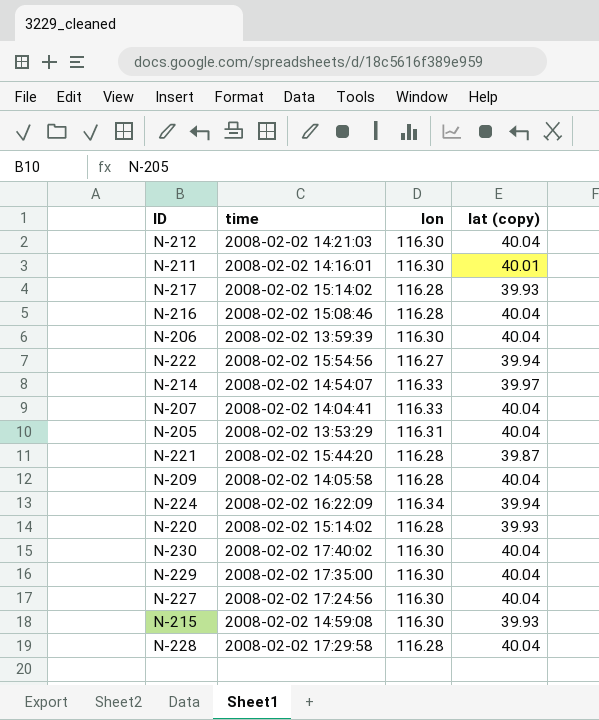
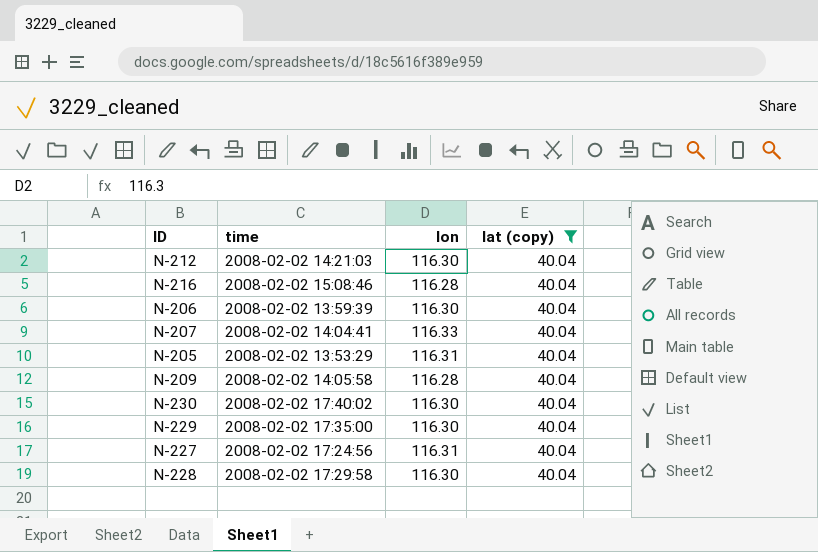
filter: none -> lat (copy) = 40.04
N-227 | lon: 116.30 -> 116.31
N-228 | lon: 116.28 -> 116.30

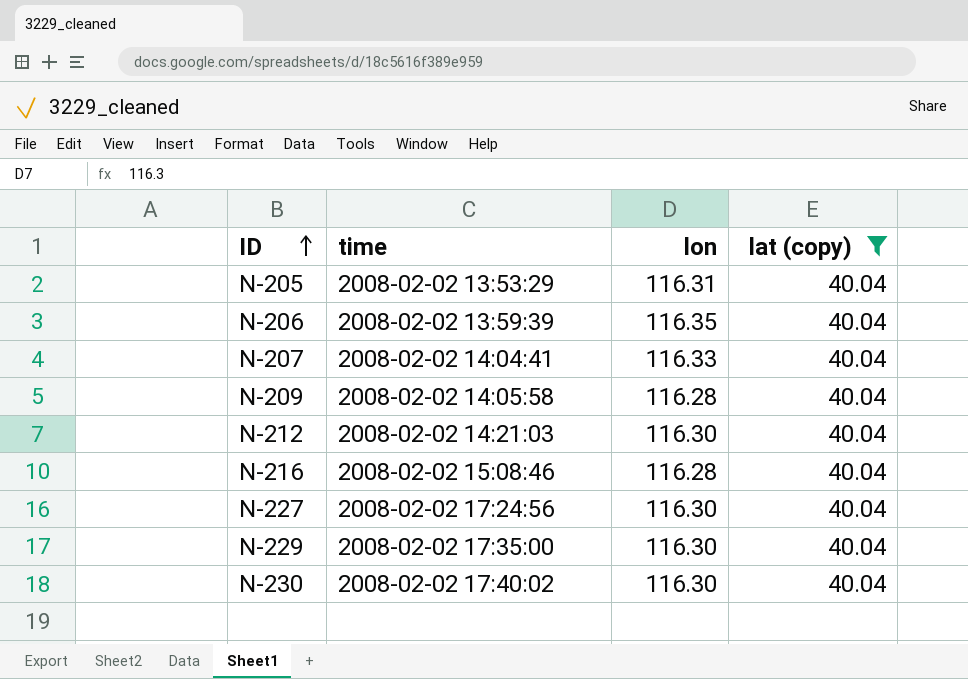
row order: none -> ID ascending
row N-228: 2008-02-02 17:29:58 | 116.30 | 40.04 -> none
N-206 | lon: 116.30 -> 116.35
N-227 | lon: 116.31 -> 116.30

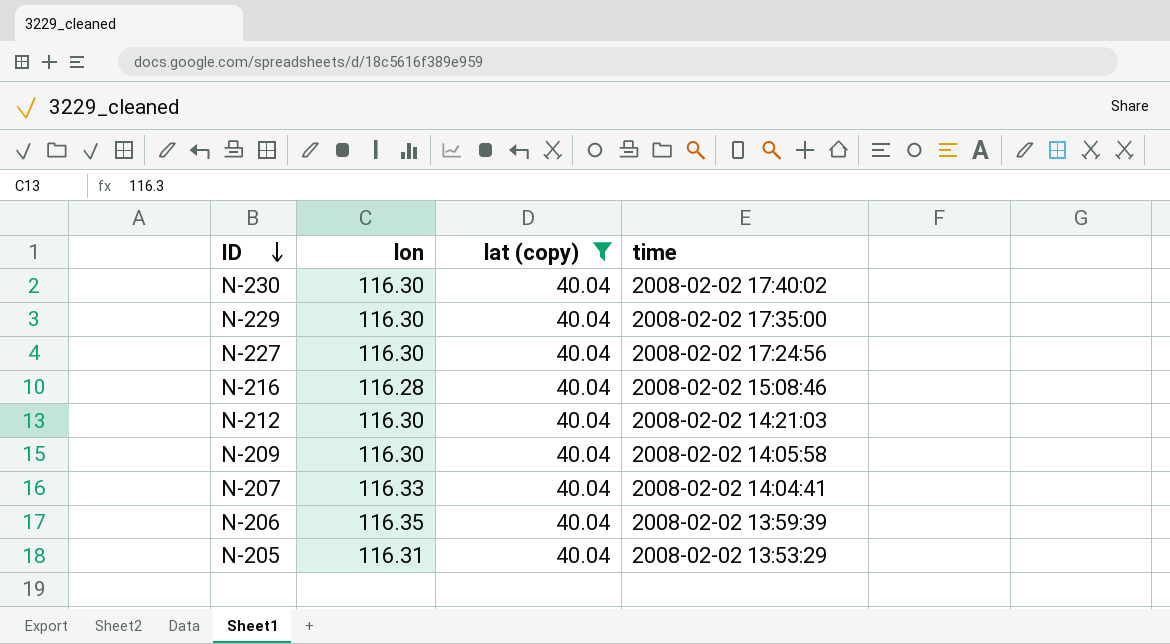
row order: ID ascending -> ID descending
column time | position: 2 -> 4
N-209 | lon: 116.28 -> 116.30

